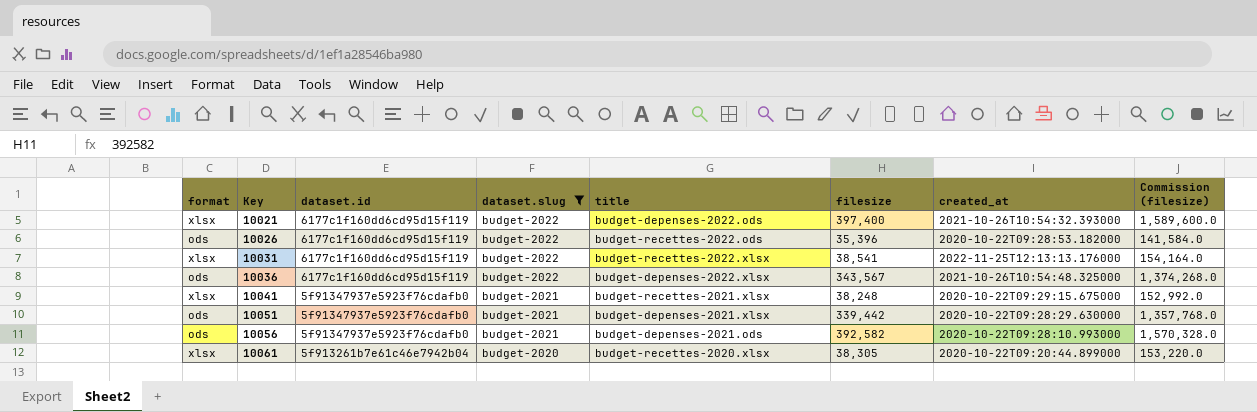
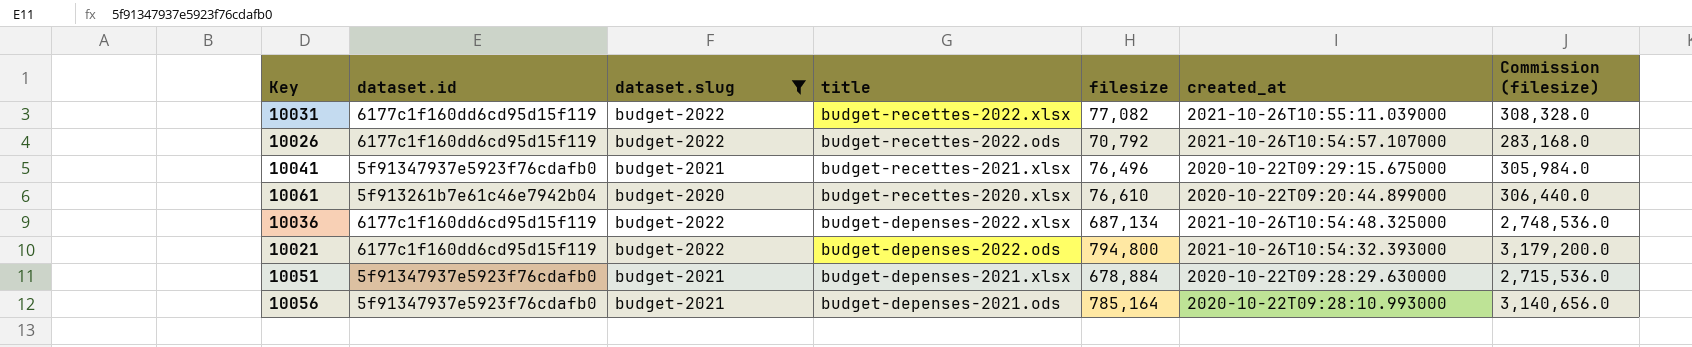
row order: Key ascending -> title descending
column format | position: 1 -> none
10031 | filesize: 38,541 -> 77,082
10031 | created_at: 2022-11-25T12:13:13.176000 -> 2021-10-26T10:55:11.039000
10031 | Commission (filesize): 154,164.0 -> 308,328.0
10026 | filesize: 35,396 -> 70,792
10026 | created_at: 2020-10-22T09:28:53.182000 -> 2021-10-26T10:54:57.107000
10026 | Commission (filesize): 141,584.0 -> 283,168.0
10041 | filesize: 38,248 -> 76,496
10041 | Commission (filesize): 152,992.0 -> 305,984.0
10061 | filesize: 38,305 -> 76,610
10061 | Commission (filesize): 153,220.0 -> 306,440.0
10036 | filesize: 343,567 -> 687,134
10036 | Commission (filesize): 1,374,268.0 -> 2,748,536.0
10021 | filesize: 397,400 -> 794,800
10021 | Commission (filesize): 1,589,600.0 -> 3,179,200.0
10051 | filesize: 339,442 -> 678,884
10051 | Commission (filesize): 1,357,768.0 -> 2,715,536.0
10056 | filesize: 392,582 -> 785,164
10056 | Commission (filesize): 1,570,328.0 -> 3,140,656.0

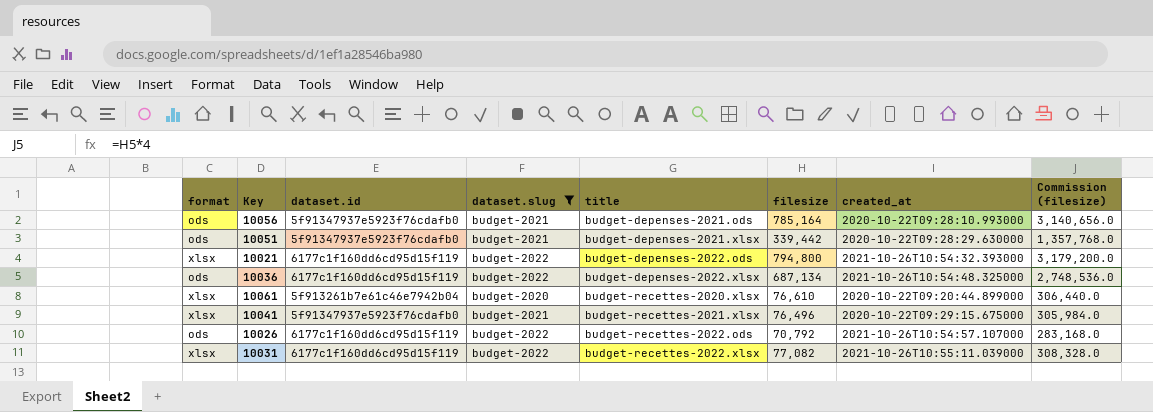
row order: title descending -> title ascending
column format | position: none -> 1
10051 | filesize: 678,884 -> 339,442
10051 | Commission (filesize): 2,715,536.0 -> 1,357,768.0

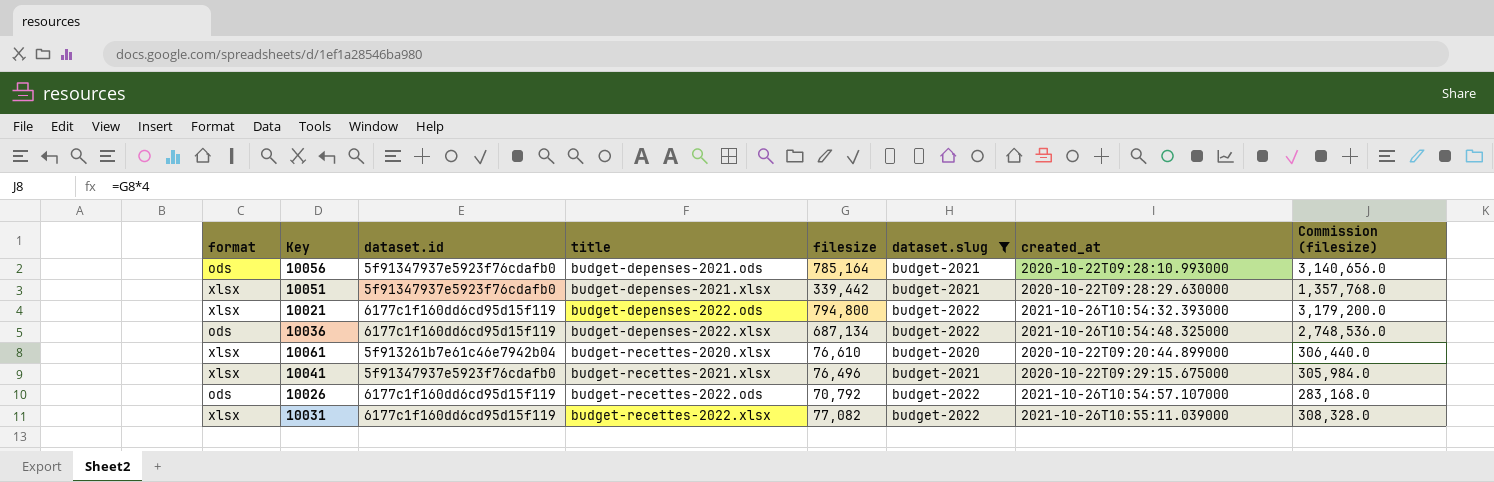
column dataset.slug | position: 4 -> 6
10051 | format: ods -> xlsx

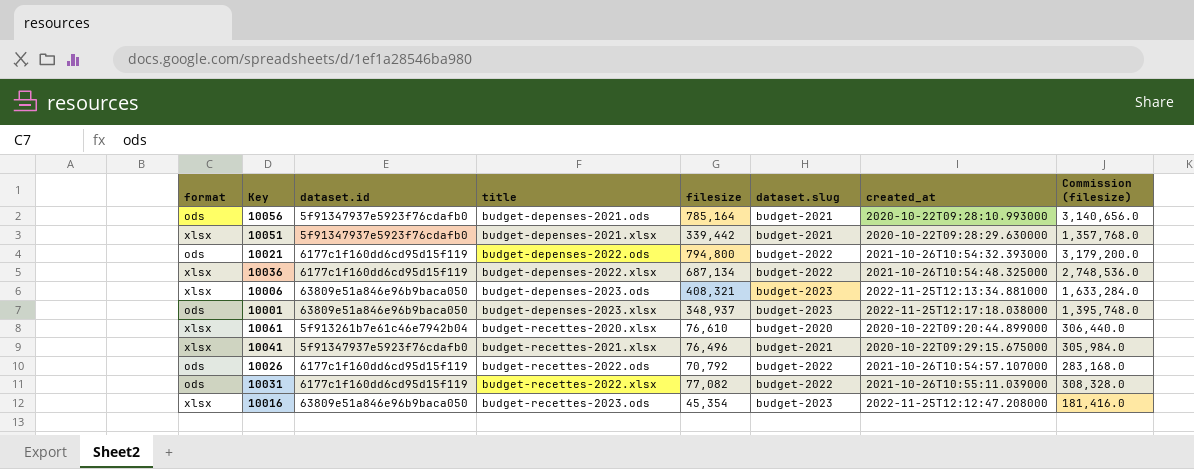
filter: dataset.slug != budget-2023 -> none
10021 | format: xlsx -> ods
10036 | format: ods -> xlsx
10031 | format: xlsx -> ods

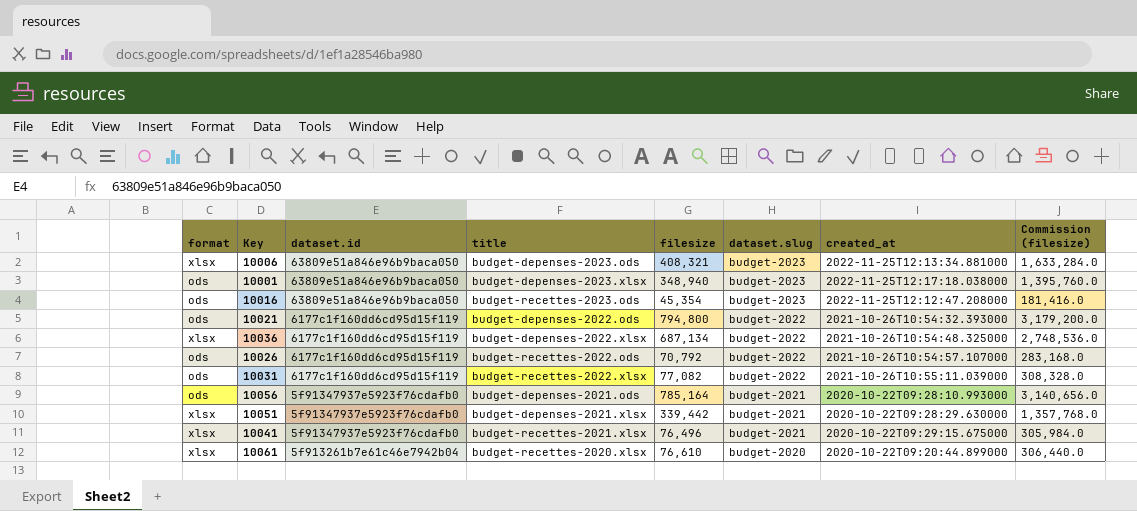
row order: title ascending -> dataset.id descending
10001 | filesize: 348,937 -> 348,940
10001 | Commission (filesize): 1,395,748.0 -> 1,395,760.0
10016 | format: xlsx -> ods

